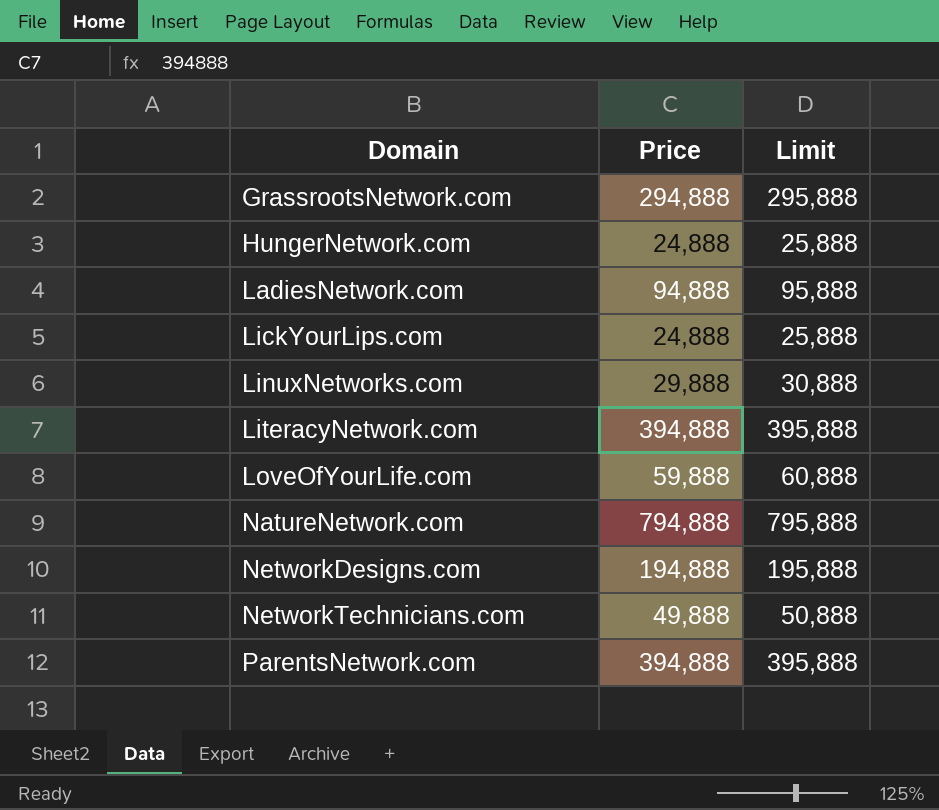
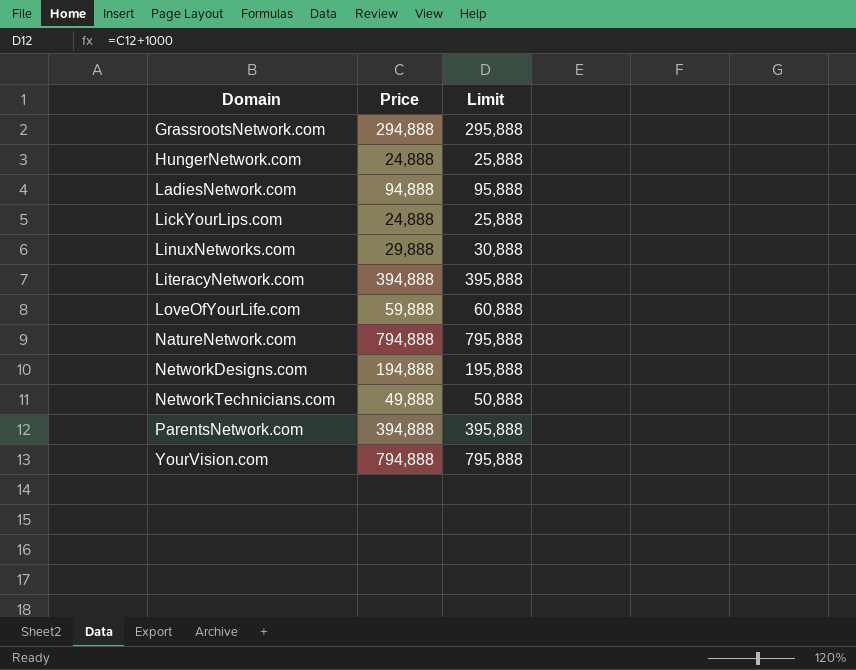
row YourVision.com: none -> 794,888 | 795,888

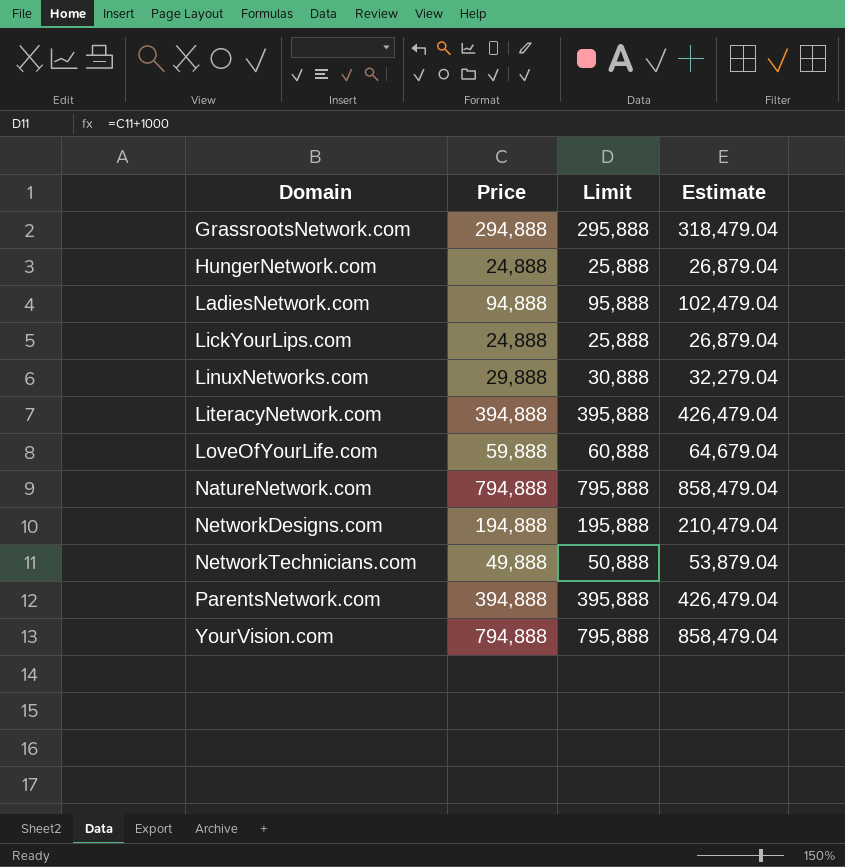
column Estimate | formula: none -> [Price] * 1.08

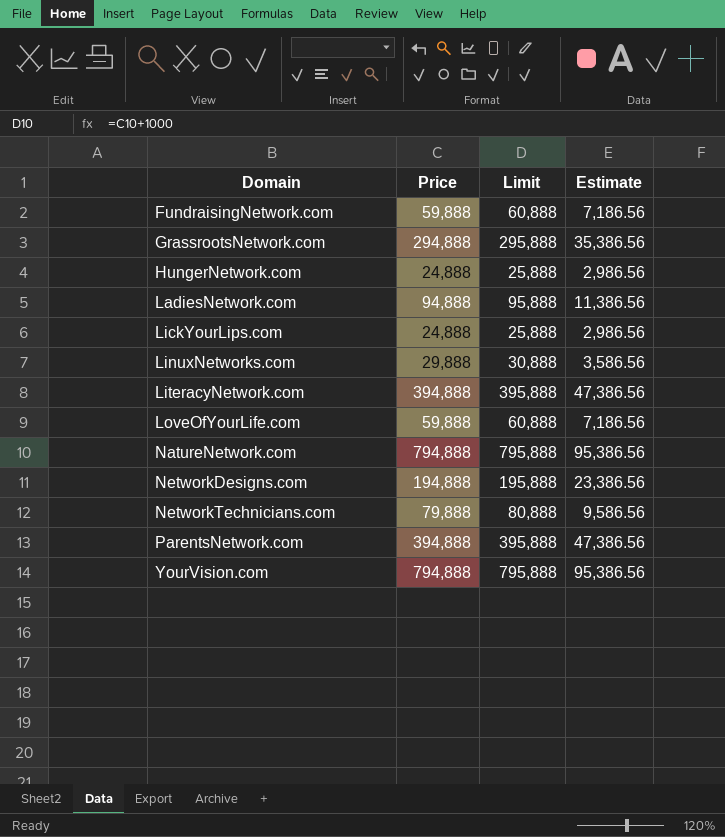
column Estimate | formula: [Price] * 1.08 -> [Price] * 0.12
row FundraisingNetwork.com: none -> 59,888 | 60,888 | 7,186.56
NetworkTechnicians.com | Price: 49,888 -> 79,888
NetworkTechnicians.com | Limit: 50,888 -> 80,888

